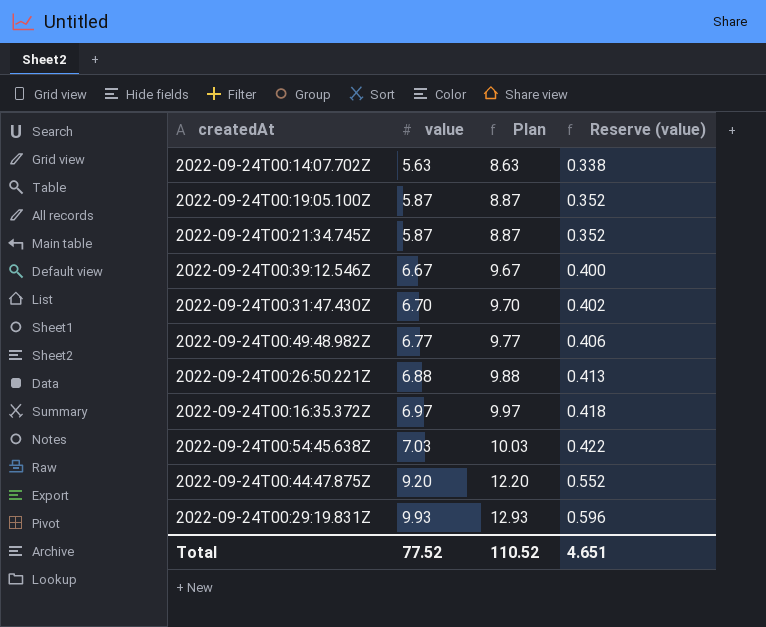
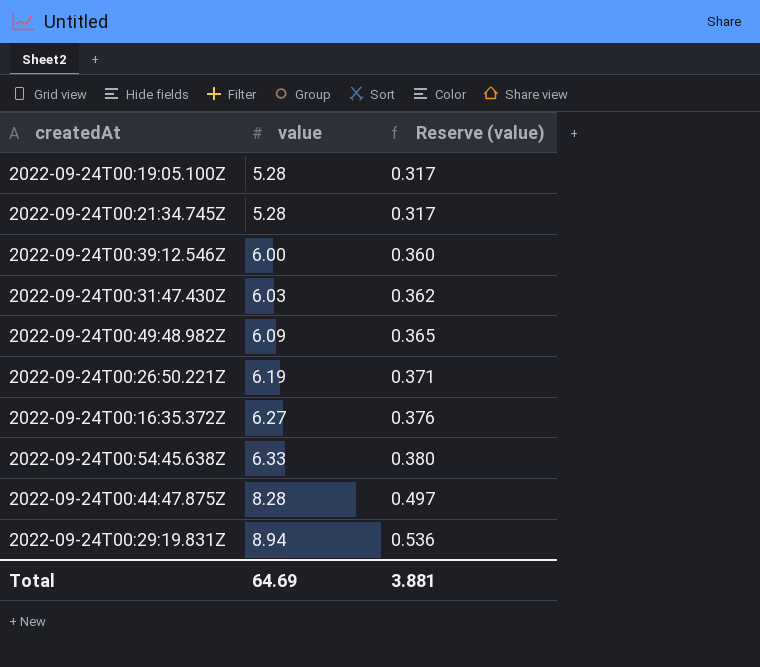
column Plan | formula: [value] + 3 -> none
row 2022-09-24T00:14:07.702Z: 5.63 | 8.63 | 0.338 -> none
2022-09-24T00:19:05.100Z | value: 5.87 -> 5.28
2022-09-24T00:19:05.100Z | Reserve (value): 0.352 -> 0.317
2022-09-24T00:21:34.745Z | value: 5.87 -> 5.28
2022-09-24T00:21:34.745Z | Reserve (value): 0.352 -> 0.317
2022-09-24T00:39:12.546Z | value: 6.67 -> 6.00
2022-09-24T00:39:12.546Z | Reserve (value): 0.400 -> 0.360
2022-09-24T00:31:47.430Z | value: 6.70 -> 6.03
2022-09-24T00:31:47.430Z | Reserve (value): 0.402 -> 0.362
2022-09-24T00:49:48.982Z | value: 6.77 -> 6.09
2022-09-24T00:49:48.982Z | Reserve (value): 0.406 -> 0.365
2022-09-24T00:26:50.221Z | value: 6.88 -> 6.19
2022-09-24T00:26:50.221Z | Reserve (value): 0.413 -> 0.371
2022-09-24T00:16:35.372Z | value: 6.97 -> 6.27
2022-09-24T00:16:35.372Z | Reserve (value): 0.418 -> 0.376
2022-09-24T00:54:45.638Z | value: 7.03 -> 6.33
2022-09-24T00:54:45.638Z | Reserve (value): 0.422 -> 0.380
2022-09-24T00:44:47.875Z | value: 9.20 -> 8.28
2022-09-24T00:44:47.875Z | Reserve (value): 0.552 -> 0.497
2022-09-24T00:29:19.831Z | value: 9.93 -> 8.94
2022-09-24T00:29:19.831Z | Reserve (value): 0.596 -> 0.536
Total | value: 77.52 -> 64.69
Total | Reserve (value): 4.651 -> 3.881

